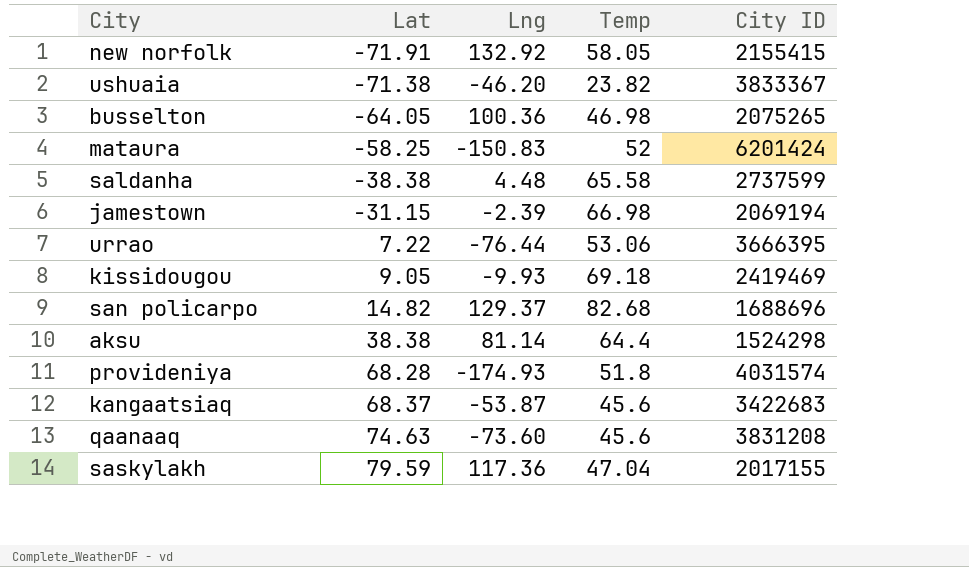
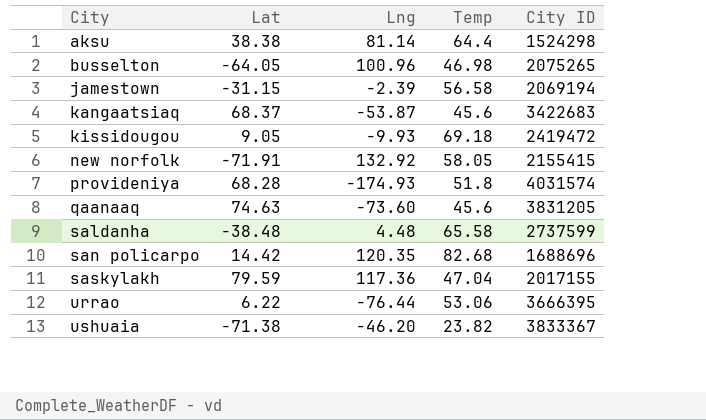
row order: Lat ascending -> City ascending
row mataura: -58.25 | -150.83 | 52 | 6201424 -> none
busselton | Lng: 100.36 -> 100.96
jamestown | Temp: 66.98 -> 56.58
kissidougou | City ID: 2419469 -> 2419472
qaanaaq | City ID: 3831208 -> 3831205
saldanha | Lat: -38.38 -> -38.48
san policarpo | Lat: 14.82 -> 14.42
san policarpo | Lng: 129.37 -> 120.35
urrao | Lat: 7.22 -> 6.22

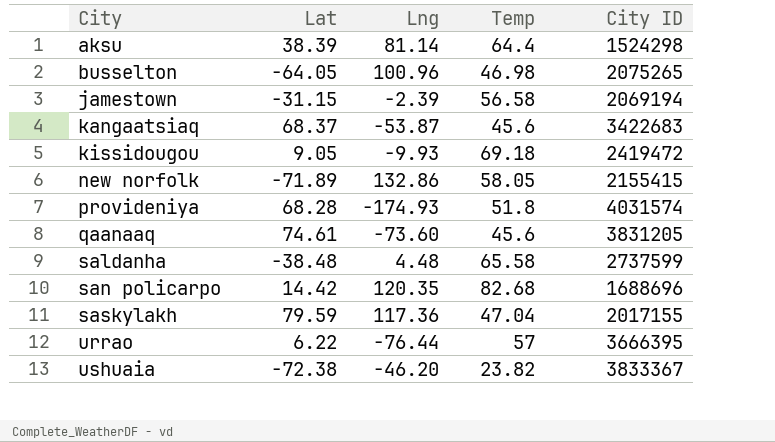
aksu | Lat: 38.38 -> 38.39
new norfolk | Lat: -71.91 -> -71.89
new norfolk | Lng: 132.92 -> 132.86
qaanaaq | Lat: 74.63 -> 74.61
urrao | Temp: 53.06 -> 57
ushuaia | Lat: -71.38 -> -72.38

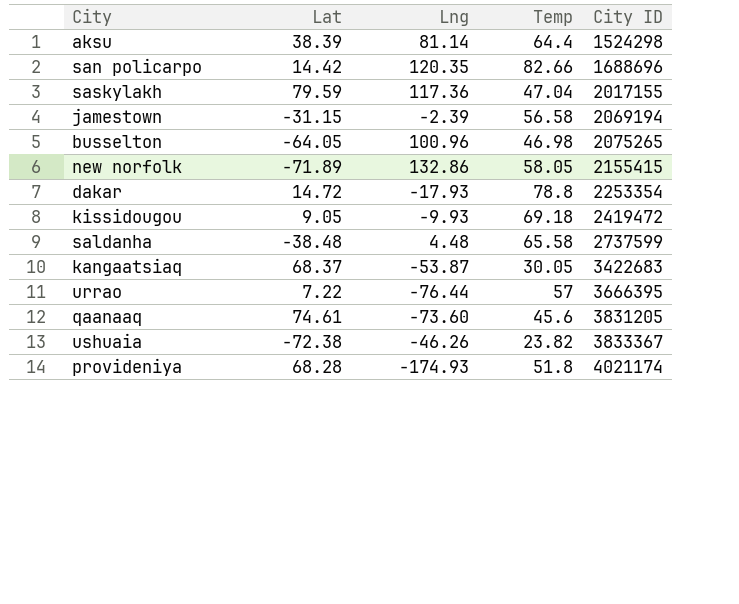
row order: City ascending -> City ID ascending
san policarpo | Temp: 82.68 -> 82.66
row dakar: none -> 14.72 | -17.93 | 78.8 | 2253354
kangaatsiaq | Temp: 45.6 -> 30.05
urrao | Lat: 6.22 -> 7.22
ushuaia | Lng: -46.20 -> -46.26
provideniya | City ID: 4031574 -> 4021174

